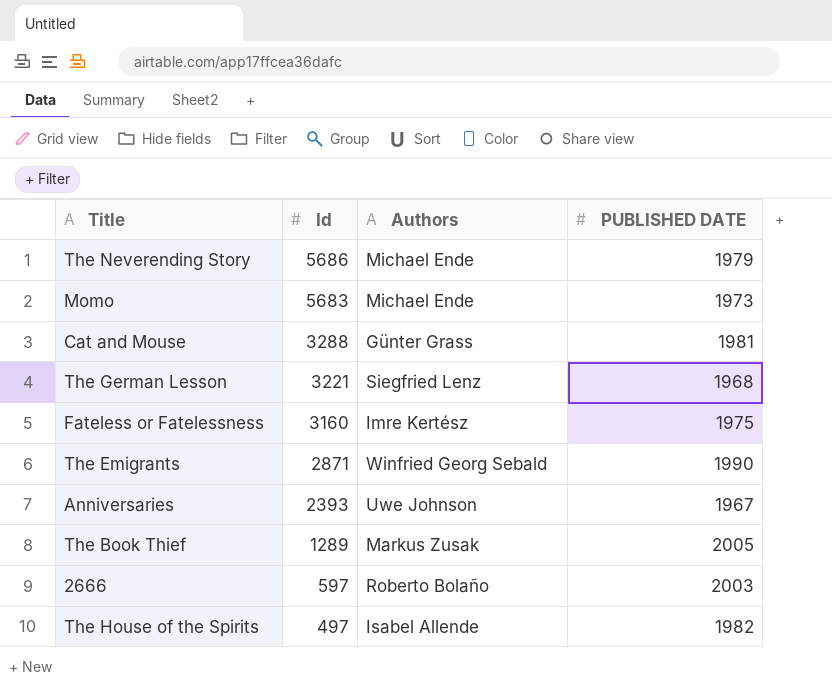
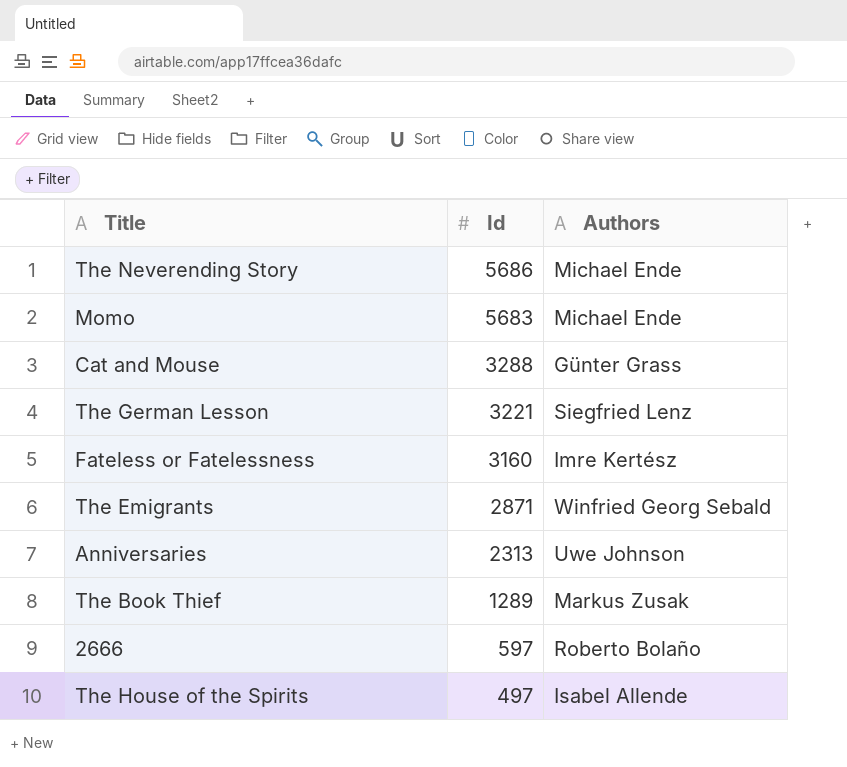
column PUBLISHED DATE | position: 4 -> none
Anniversaries | Id: 2393 -> 2313

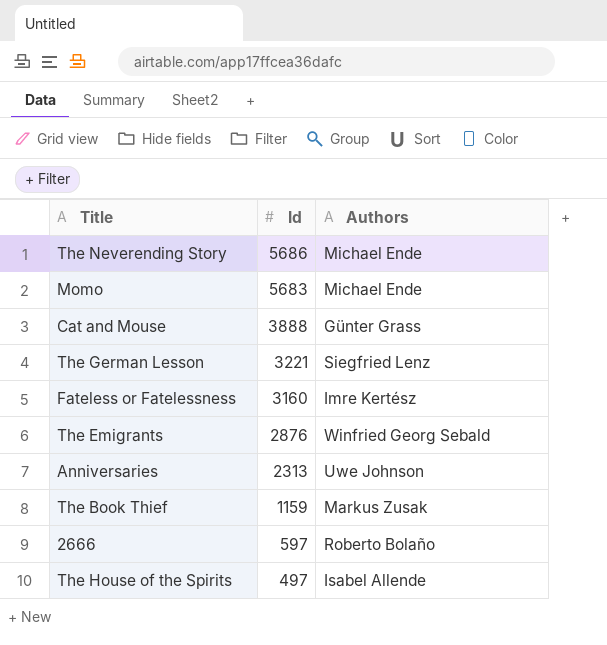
Cat and Mouse | Id: 3288 -> 3888
The Emigrants | Id: 2871 -> 2876
The Book Thief | Id: 1289 -> 1159

